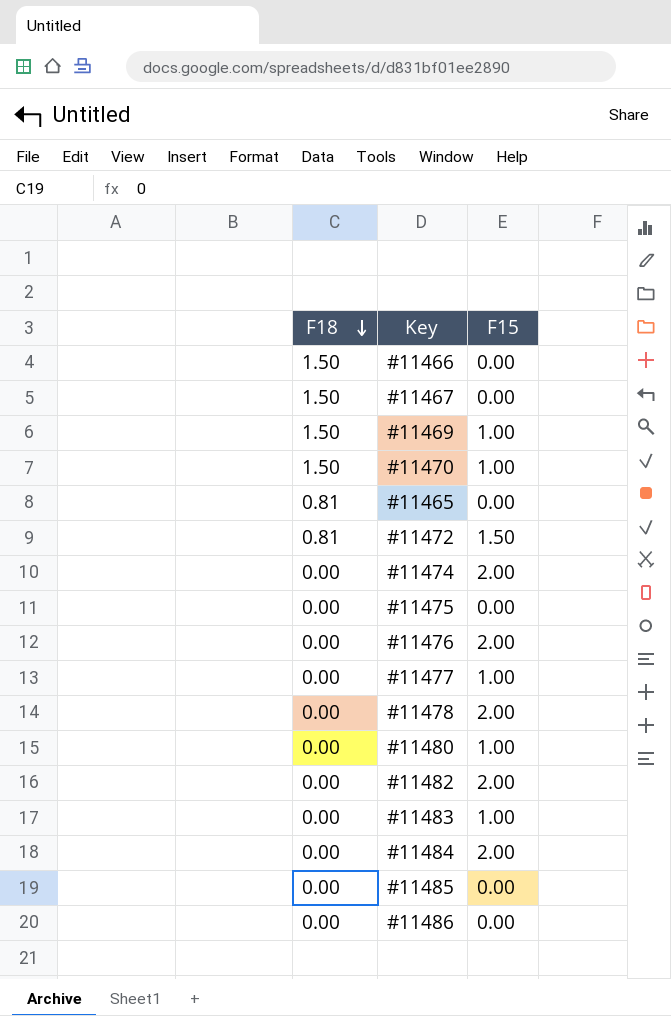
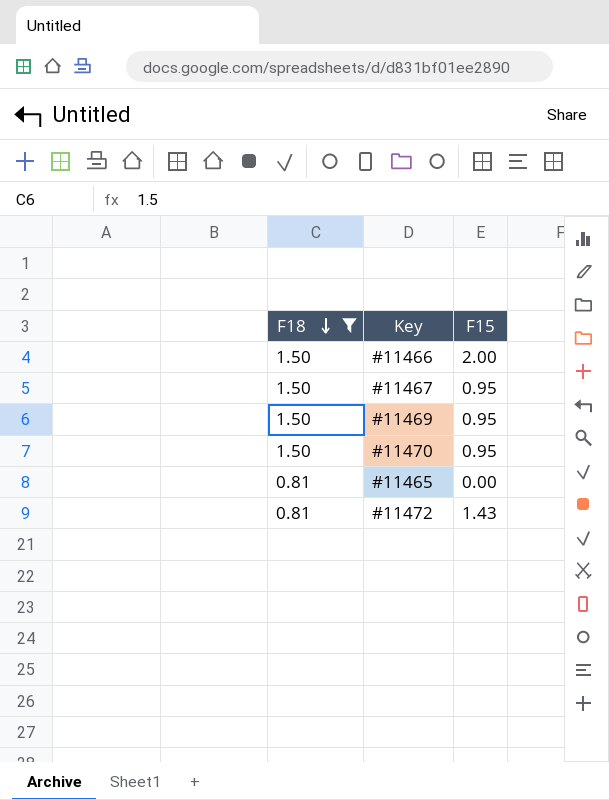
filter: none -> F18 != 0.00
#11466 | F15: 0.00 -> 2.00
#11467 | F15: 0.00 -> 0.95
#11469 | F15: 1.00 -> 0.95
#11470 | F15: 1.00 -> 0.95
#11472 | F15: 1.50 -> 1.43

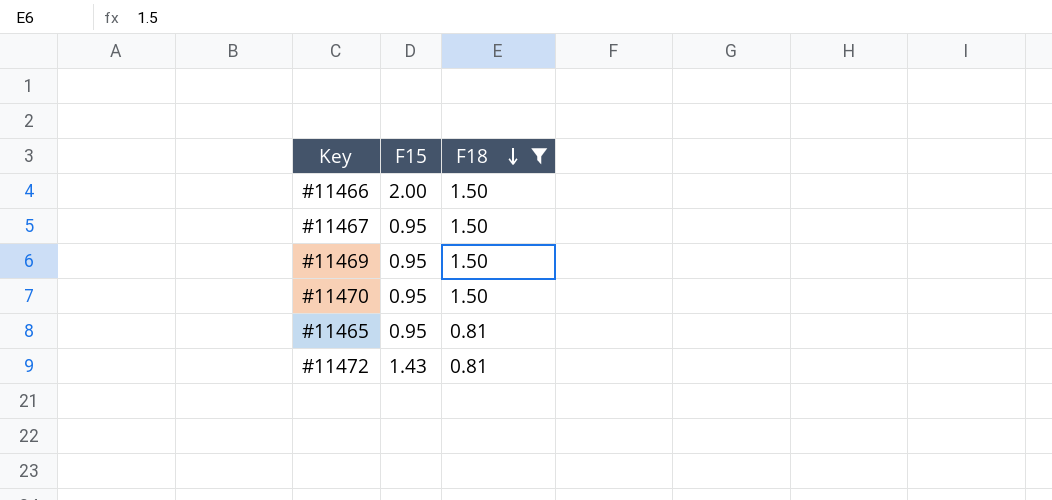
column F18 | position: 1 -> 3
#11465 | F15: 0.00 -> 0.95

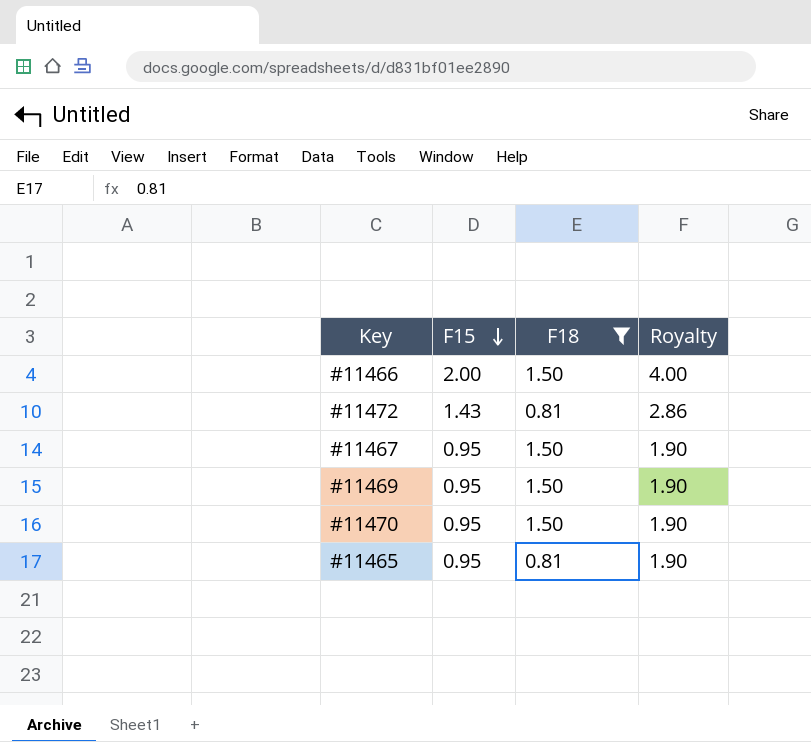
row order: F18 descending -> F15 descending
column Royalty | formula: none -> [F15] * 2

